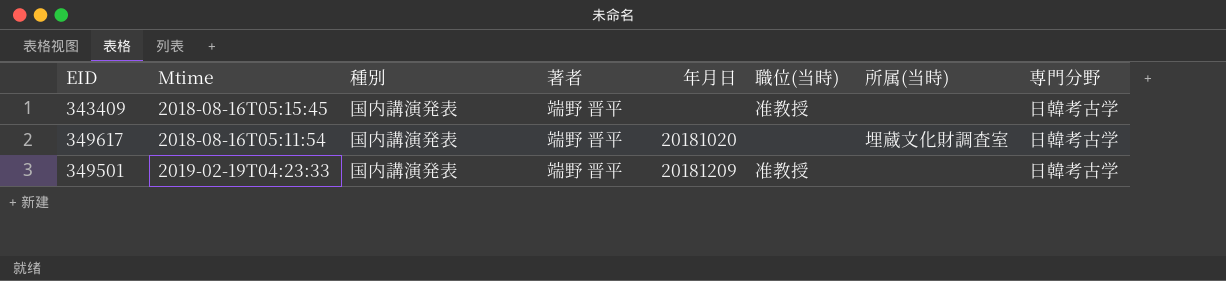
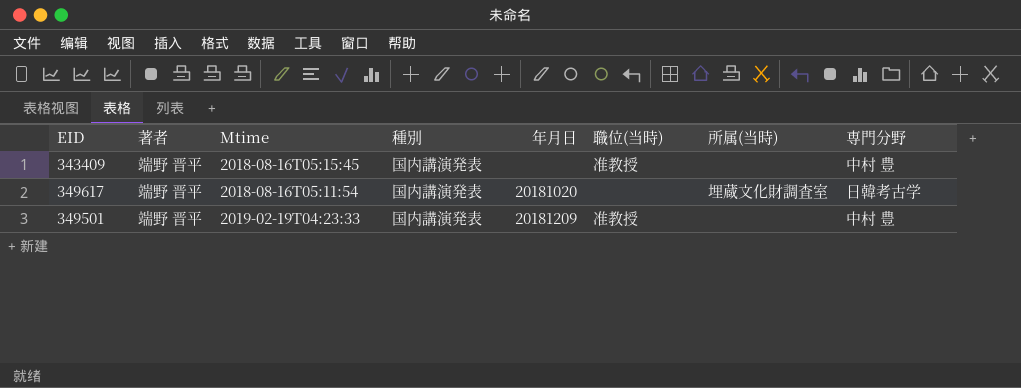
column 著者 | position: 4 -> 2
343409 | 専門分野: 日韓考古学 -> 中村 豊
349501 | 専門分野: 日韓考古学 -> 中村 豊

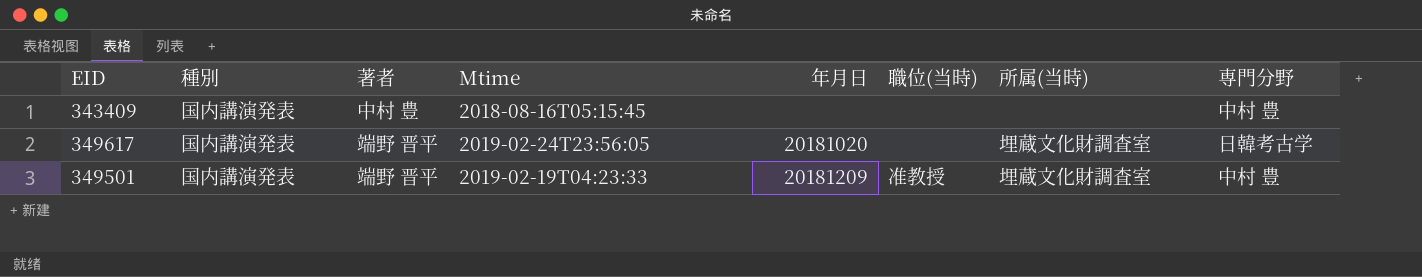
column 種別 | position: 4 -> 2
343409 | 著者: 端野 晋平 -> 中村 豊
343409 | 職位(当時): 准教授 -> none
349617 | Mtime: 2018-08-16T05:11:54 -> 2019-02-24T23:56:05
349501 | 所属(当時): none -> 埋蔵文化財調査室

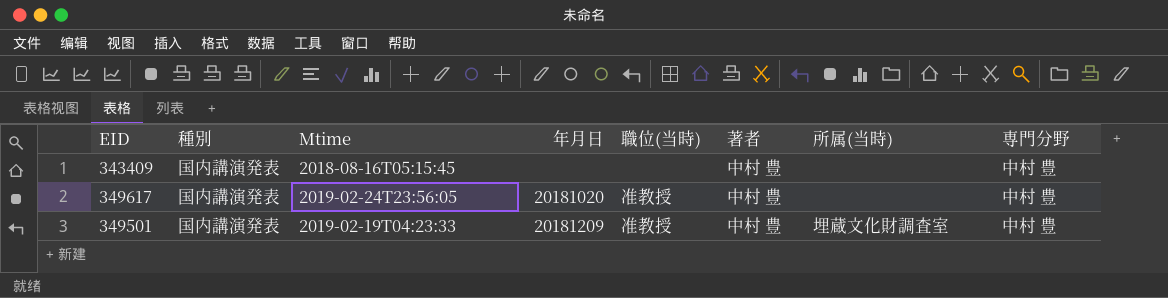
column 著者 | position: 3 -> 6
349617 | 職位(当時): none -> 准教授
349617 | 著者: 端野 晋平 -> 中村 豊
349617 | 所属(当時): 埋蔵文化財調査室 -> none
349617 | 専門分野: 日韓考古学 -> 中村 豊
349501 | 著者: 端野 晋平 -> 中村 豊

